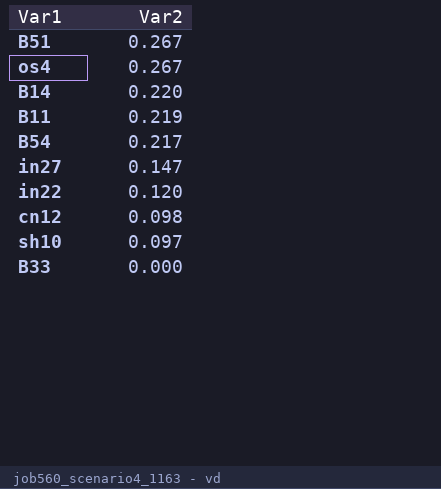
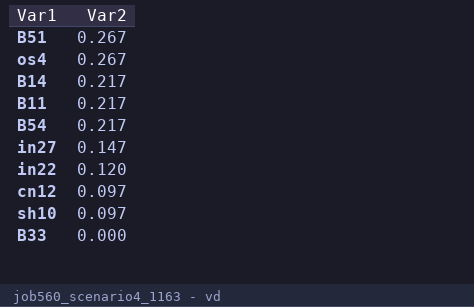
B14 | Var2: 0.220 -> 0.217
B11 | Var2: 0.219 -> 0.217
cn12 | Var2: 0.098 -> 0.097

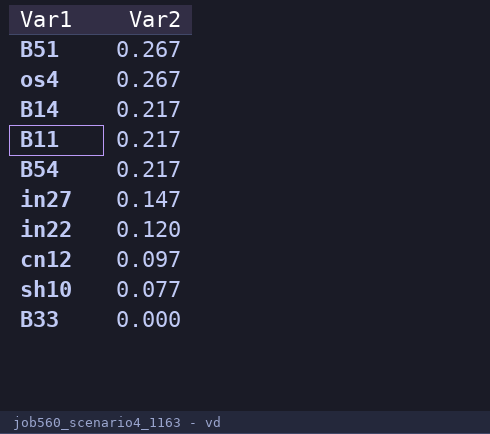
sh10 | Var2: 0.097 -> 0.077

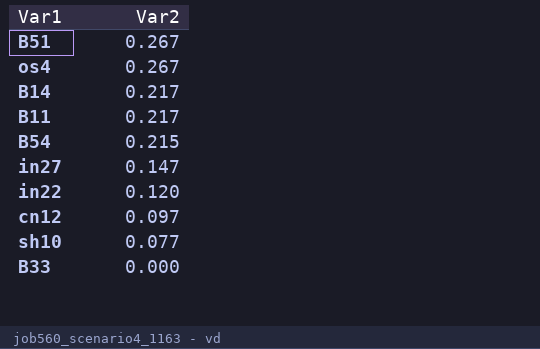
B54 | Var2: 0.217 -> 0.215

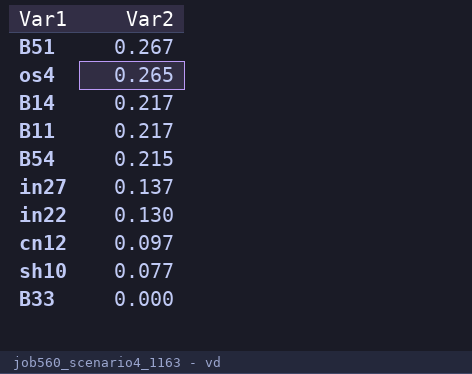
os4 | Var2: 0.267 -> 0.265
in27 | Var2: 0.147 -> 0.137
in22 | Var2: 0.120 -> 0.130

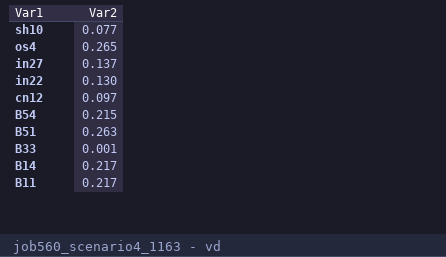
row order: Var2 descending -> Var1 descending
B51 | Var2: 0.267 -> 0.263
B33 | Var2: 0.000 -> 0.001

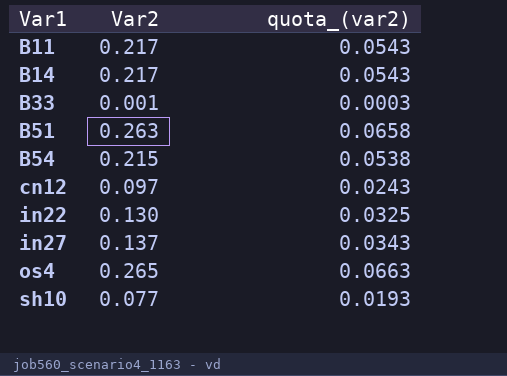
row order: Var1 descending -> Var1 ascending
column quota_(var2) | formula: none -> [Var2] * 0.25

